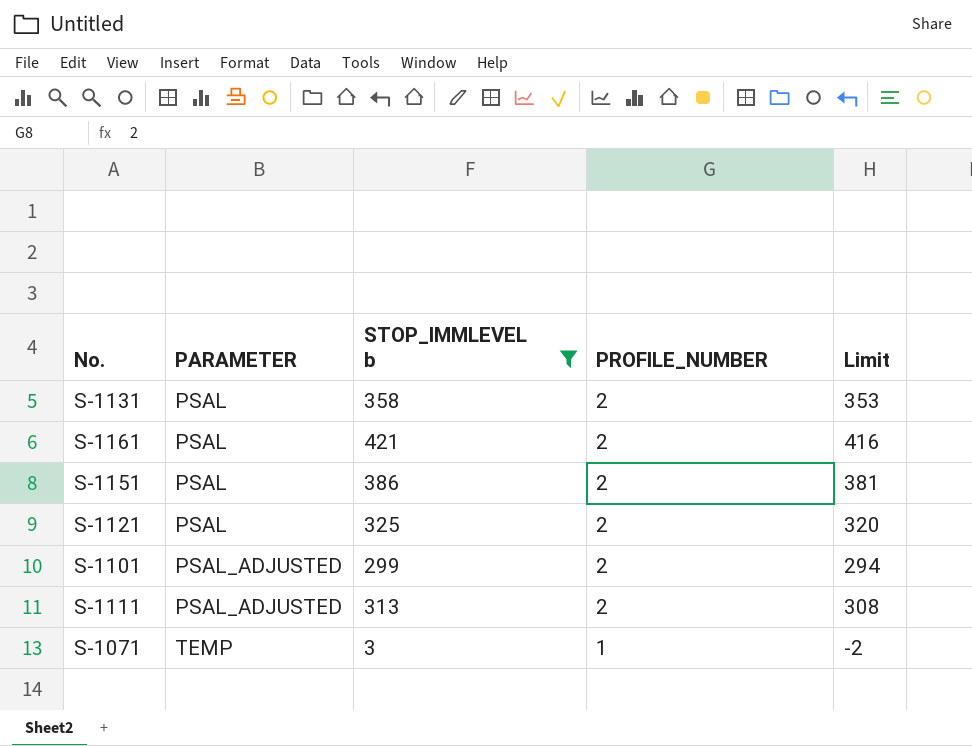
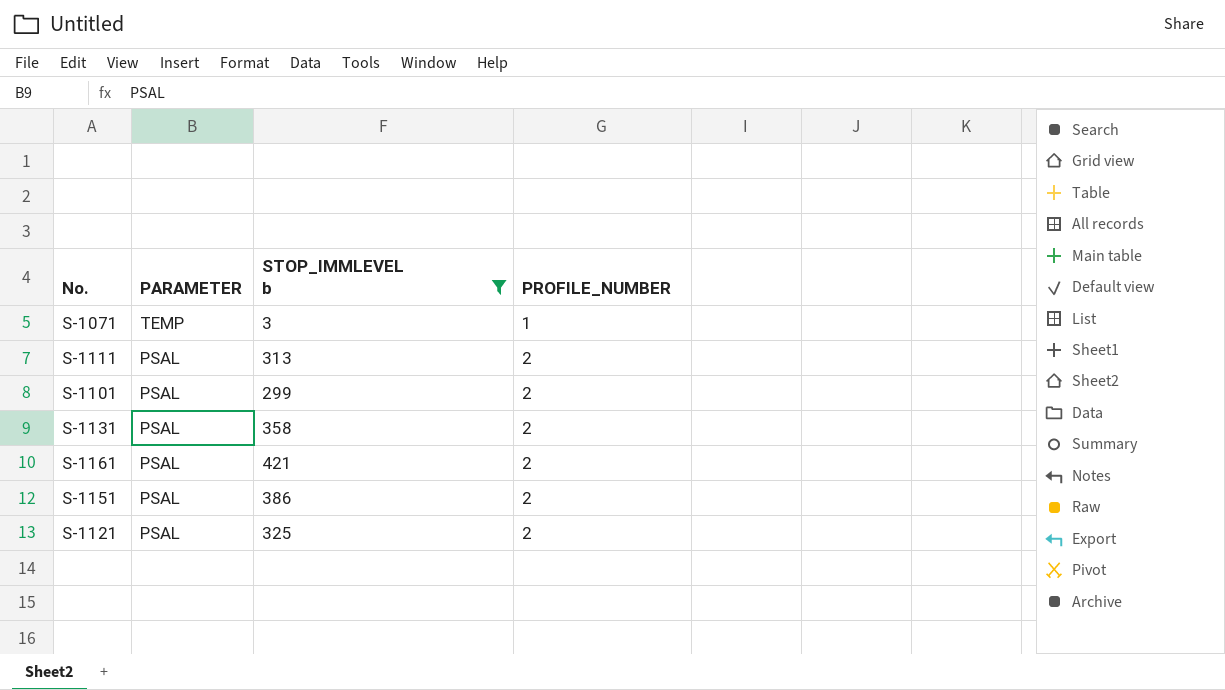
row order: PARAMETER ascending -> PARAMETER descending
column Limit | formula: [STOP_IMMLEVEL b] - 5 -> none
S-1111 | PARAMETER: PSAL_ADJUSTED -> PSAL
S-1101 | PARAMETER: PSAL_ADJUSTED -> PSAL

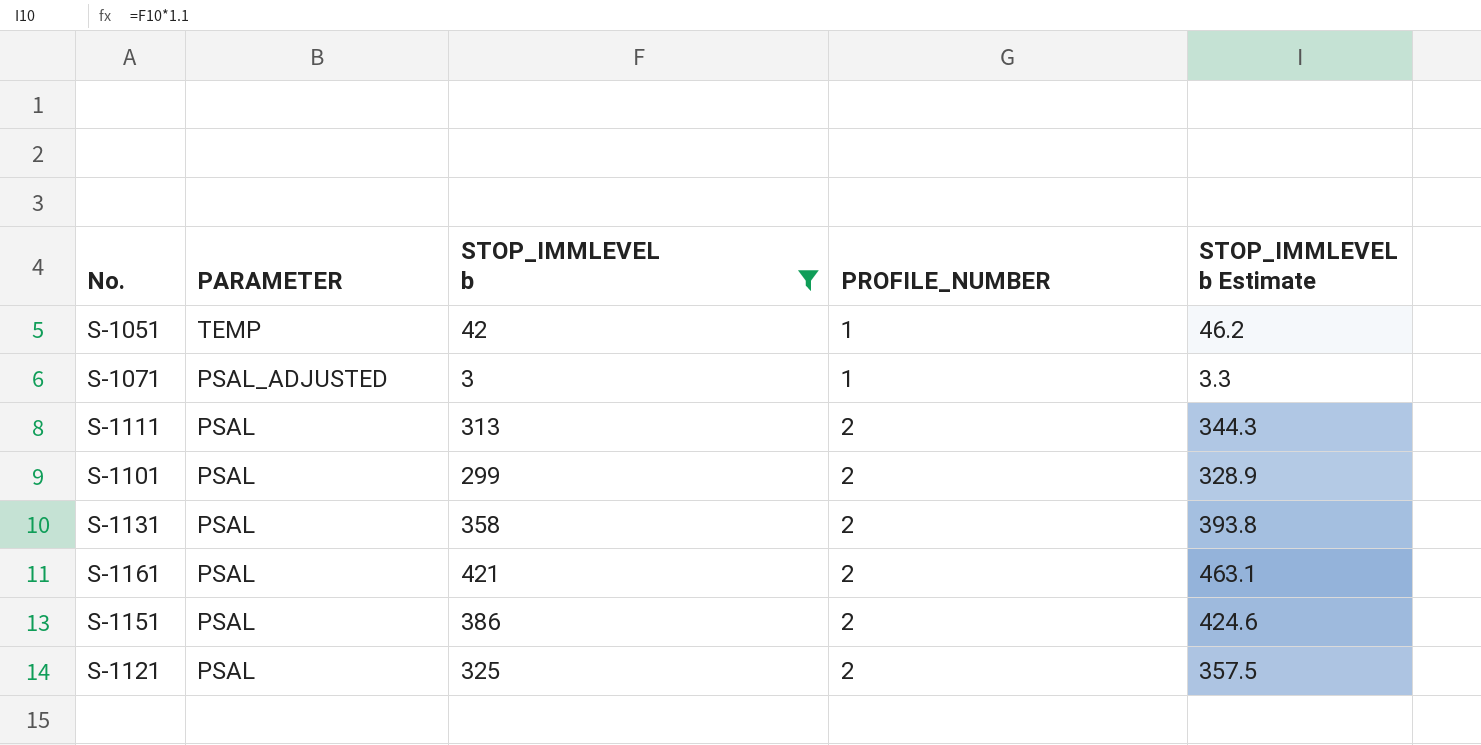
column STOP_IMMLEVEL b Estimate | formula: none -> [STOP_IMMLEVEL b] * 1.1
row S-1051: none -> TEMP | 42 | 1 | 46.2
S-1071 | PARAMETER: TEMP -> PSAL_ADJUSTED

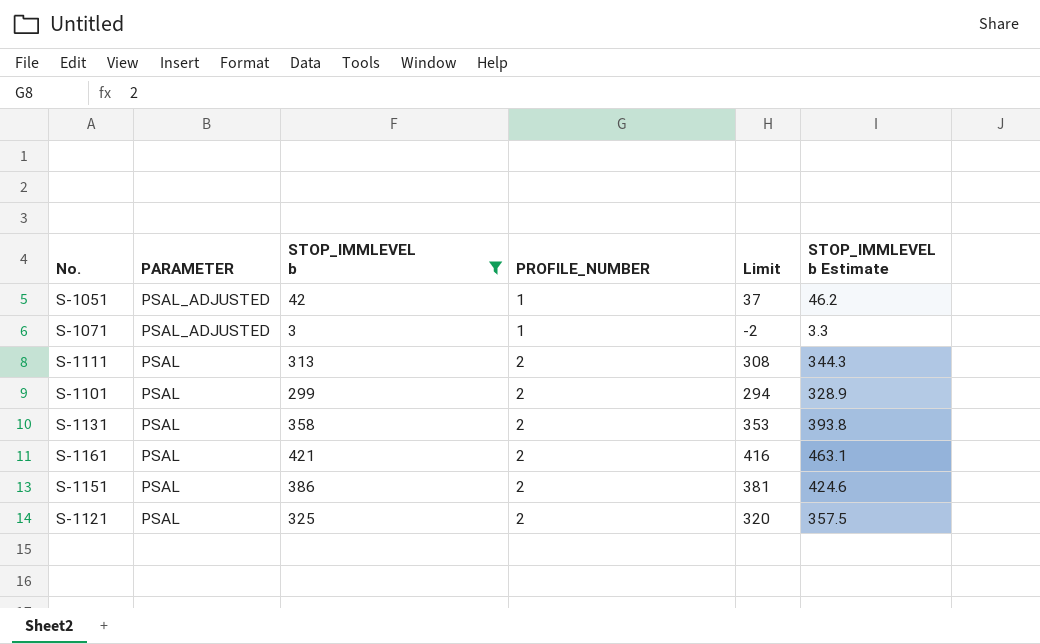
column Limit | formula: none -> [STOP_IMMLEVEL b] - 5
S-1051 | PARAMETER: TEMP -> PSAL_ADJUSTED

